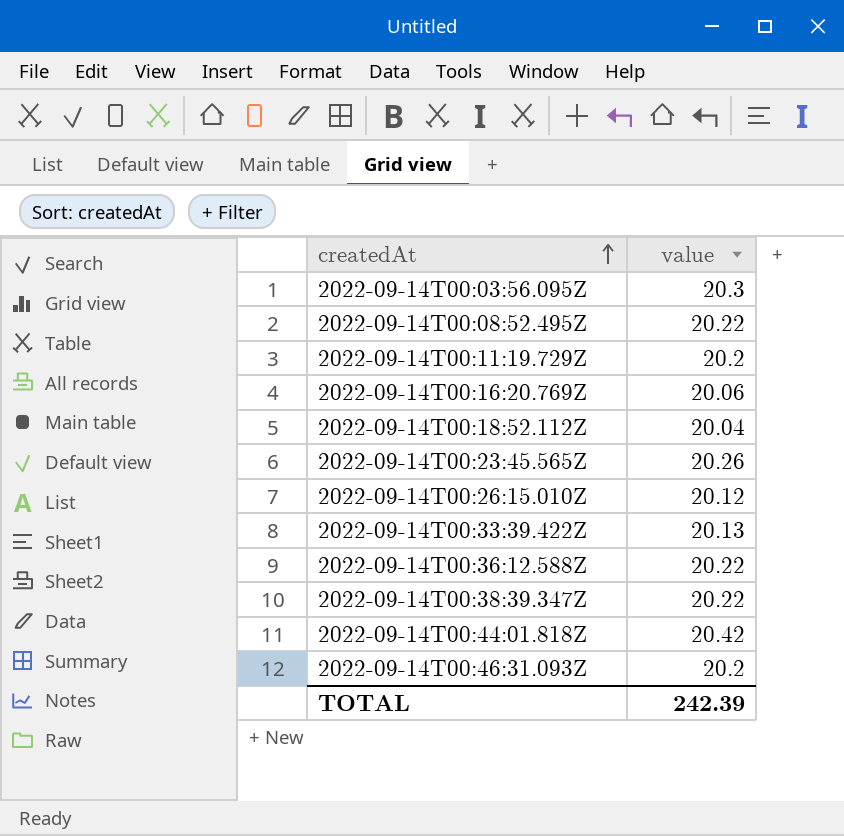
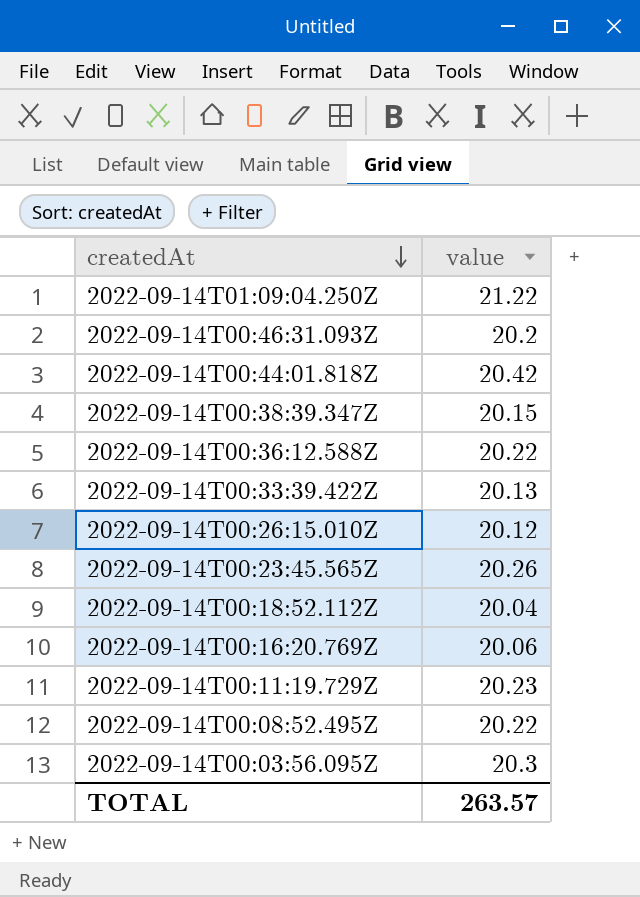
row order: createdAt ascending -> createdAt descending
row 2022-09-14T01:09:04.250Z: none -> 21.22
2022-09-14T00:38:39.347Z | value: 20.22 -> 20.15
2022-09-14T00:11:19.729Z | value: 20.2 -> 20.23
TOTAL | value: 242.39 -> 263.57

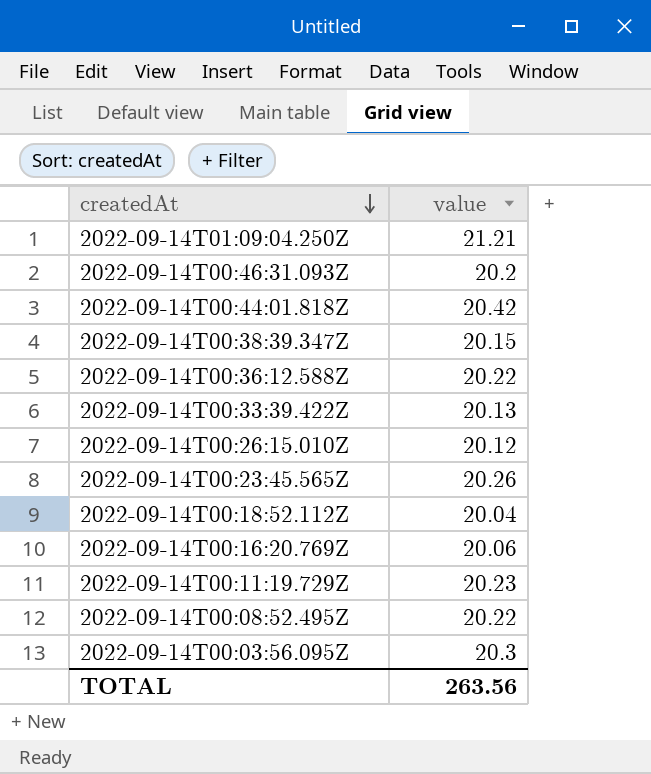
2022-09-14T01:09:04.250Z | value: 21.22 -> 21.21
TOTAL | value: 263.57 -> 263.56

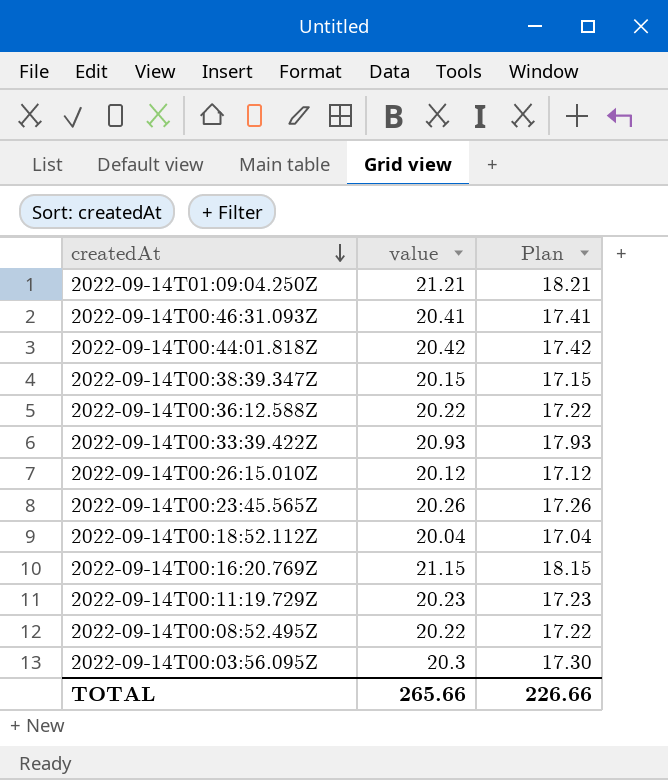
column Plan | formula: none -> [value] - 3
2022-09-14T00:46:31.093Z | value: 20.2 -> 20.41
2022-09-14T00:33:39.422Z | value: 20.13 -> 20.93
2022-09-14T00:16:20.769Z | value: 20.06 -> 21.15
TOTAL | value: 263.56 -> 265.66

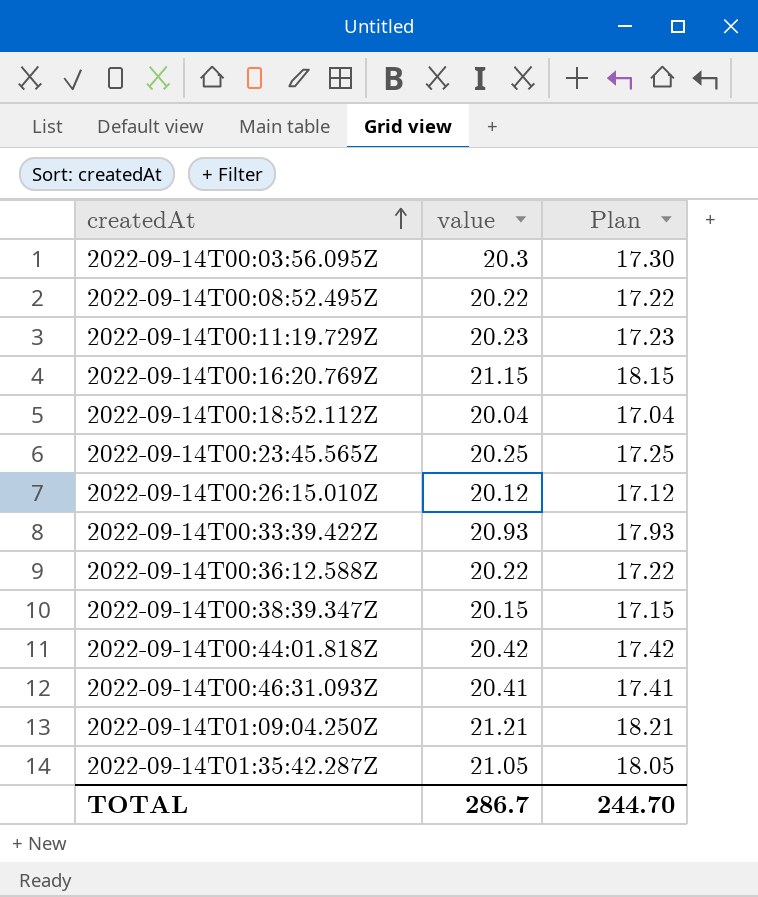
row order: createdAt descending -> createdAt ascending
2022-09-14T00:23:45.565Z | value: 20.26 -> 20.25
2022-09-14T00:23:45.565Z | Plan: 17.26 -> 17.25
row 2022-09-14T01:35:42.287Z: none -> 21.05 | 18.05
TOTAL | value: 265.66 -> 286.7
TOTAL | Plan: 226.66 -> 244.70

